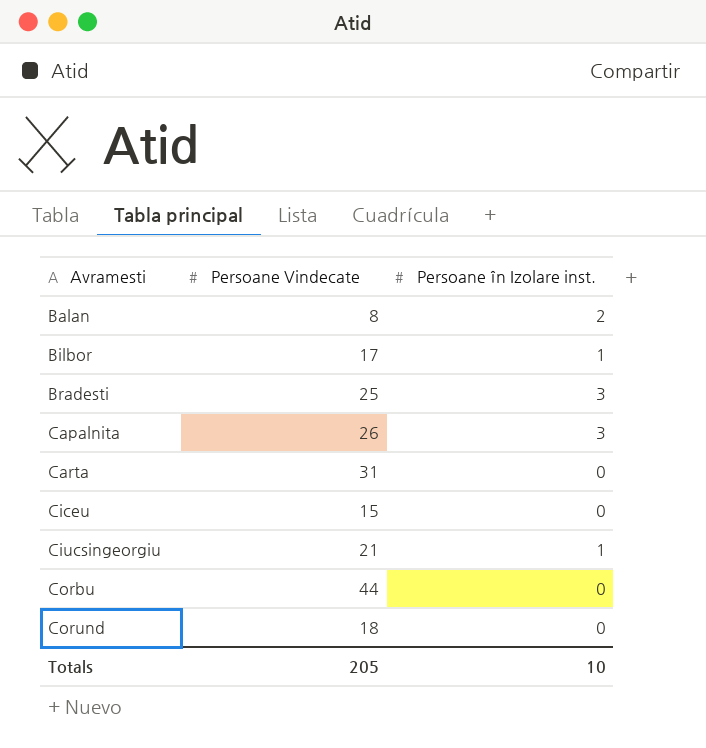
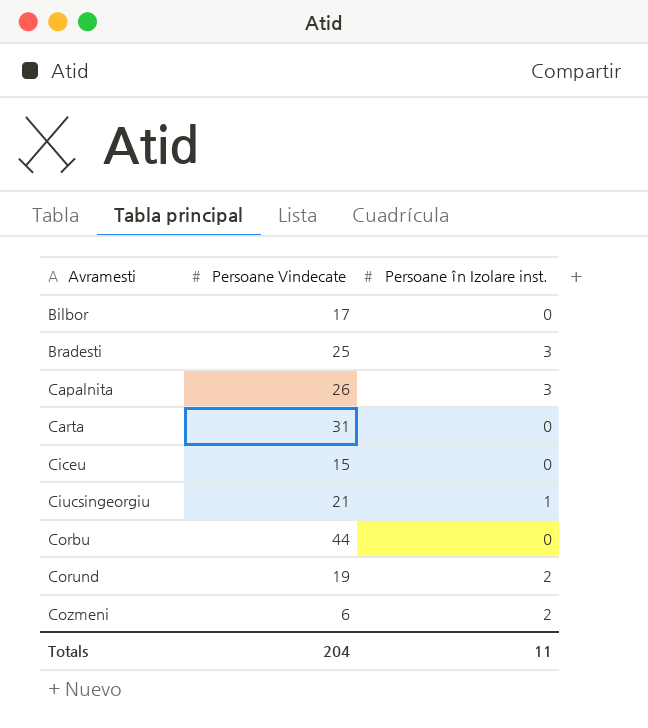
row Balan: 8 | 2 -> none
Bilbor | Persoane în Izolare inst.: 1 -> 0
Corund | Persoane Vindecate: 18 -> 19
Corund | Persoane în Izolare inst.: 0 -> 2
row Cozmeni: none -> 6 | 2
Totals | Persoane Vindecate: 205 -> 204
Totals | Persoane în Izolare inst.: 10 -> 11

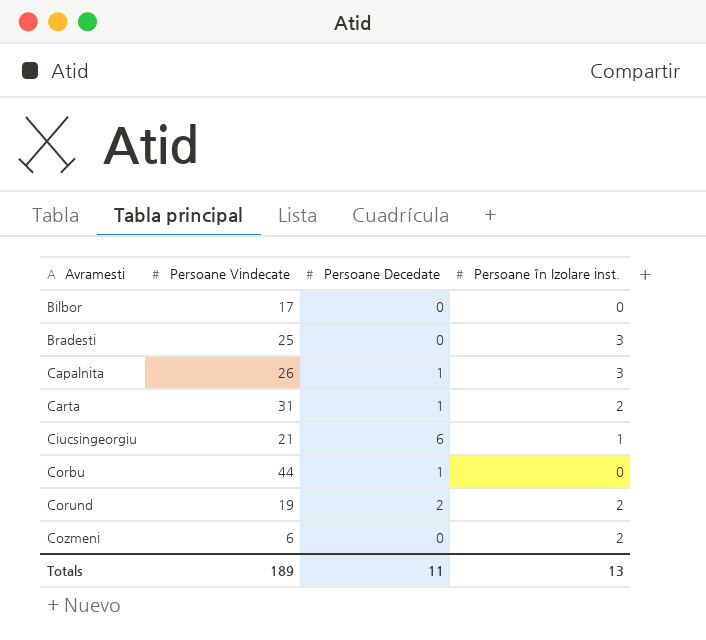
column Persoane Decedate | position: none -> 3
row Ciceu: 15 | 0 -> none
Carta | Persoane în Izolare inst.: 0 -> 2
Totals | Persoane Vindecate: 204 -> 189
Totals | Persoane în Izolare inst.: 11 -> 13

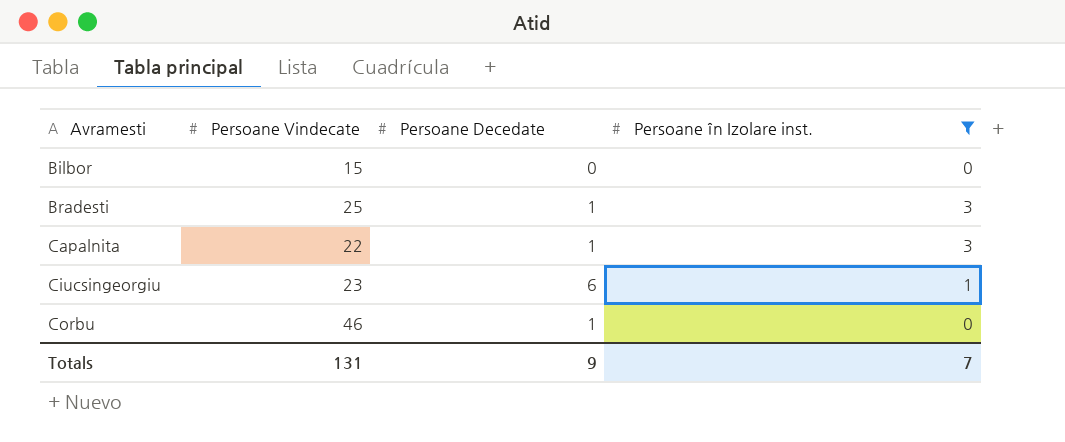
filter: none -> Persoane în Izolare inst. != 2
Bilbor | Persoane Vindecate: 17 -> 15
Bradesti | Persoane Decedate: 0 -> 1
Capalnita | Persoane Vindecate: 26 -> 22
Ciucsingeorgiu | Persoane Vindecate: 21 -> 23
Corbu | Persoane Vindecate: 44 -> 46
Totals | Persoane Vindecate: 189 -> 131
Totals | Persoane Decedate: 11 -> 9
Totals | Persoane în Izolare inst.: 13 -> 7

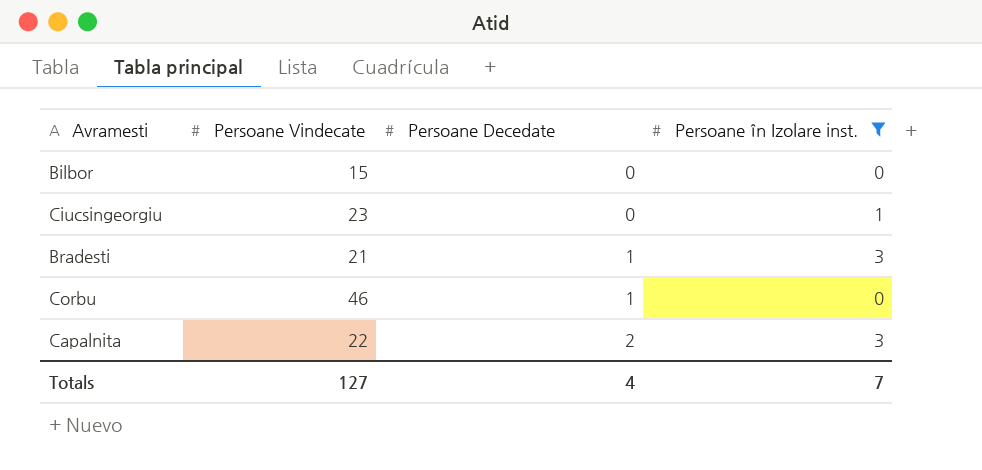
row order: Avramesti ascending -> Persoane Decedate ascending
Ciucsingeorgiu | Persoane Decedate: 6 -> 0
Bradesti | Persoane Vindecate: 25 -> 21
Capalnita | Persoane Decedate: 1 -> 2
Totals | Persoane Vindecate: 131 -> 127
Totals | Persoane Decedate: 9 -> 4

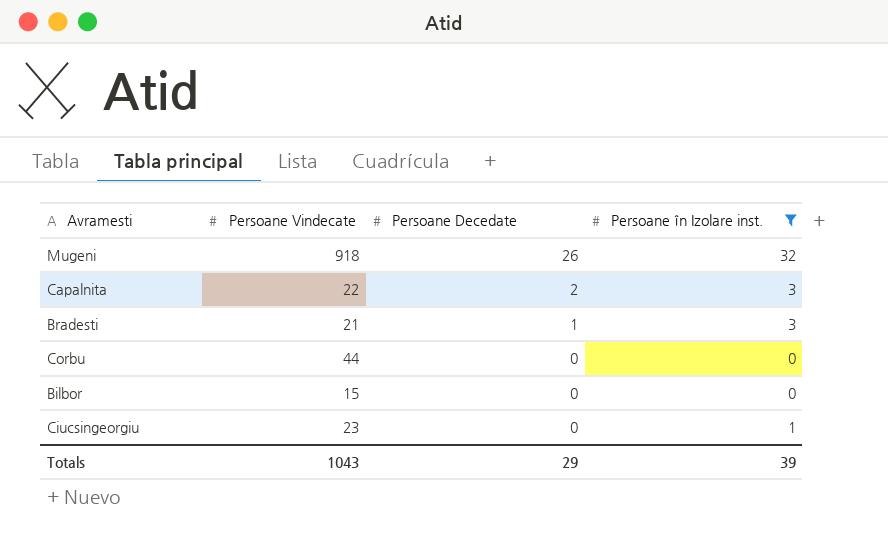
row order: Persoane Decedate ascending -> Persoane Decedate descending
row Mugeni: none -> 918 | 26 | 32
Corbu | Persoane Vindecate: 46 -> 44
Corbu | Persoane Decedate: 1 -> 0
Totals | Persoane Vindecate: 127 -> 1043
Totals | Persoane Decedate: 4 -> 29
Totals | Persoane în Izolare inst.: 7 -> 39

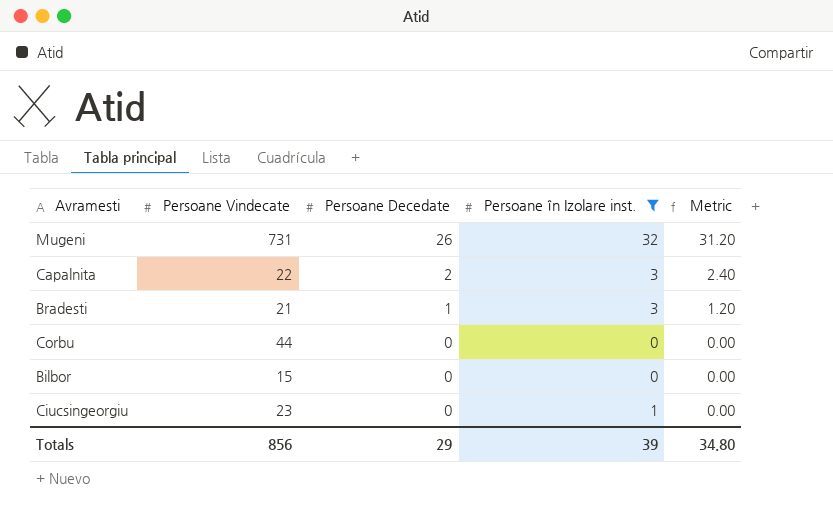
column Metric | formula: none -> [Persoane Decedate] * 1.2
Mugeni | Persoane Vindecate: 918 -> 731
Totals | Persoane Vindecate: 1043 -> 856

